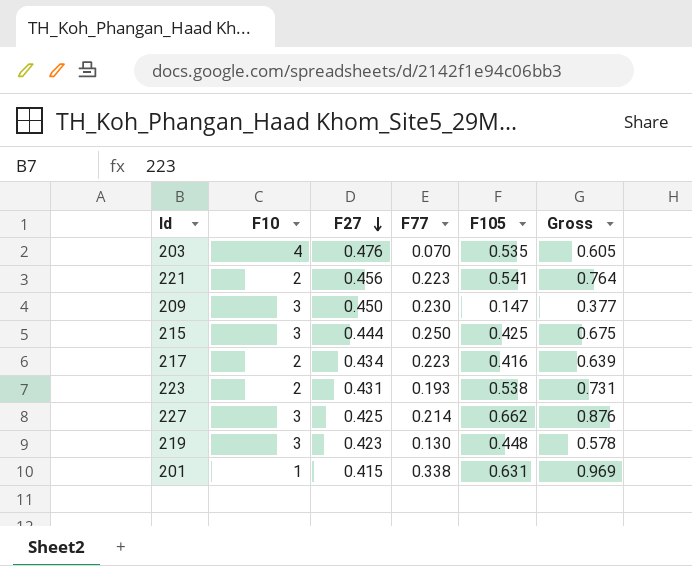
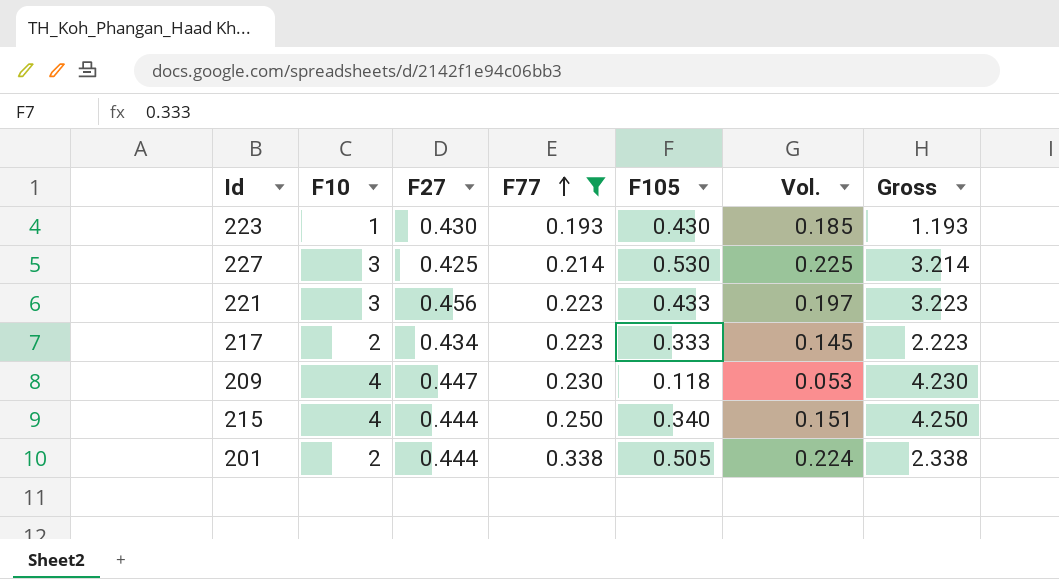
filter: none -> F77 >= 0.193
row order: F27 descending -> F77 ascending
column Vol. | formula: none -> [F27] * [F105]
column Gross | formula: [F77] + [F105] -> [F10] + [F77]
223 | F10: 2 -> 1
223 | F27: 0.431 -> 0.430
223 | F105: 0.538 -> 0.430
227 | F105: 0.662 -> 0.530
221 | F10: 2 -> 3
221 | F105: 0.541 -> 0.433
217 | F105: 0.416 -> 0.333
209 | F10: 3 -> 4
209 | F27: 0.450 -> 0.447
209 | F105: 0.147 -> 0.118
215 | F10: 3 -> 4
215 | F105: 0.425 -> 0.340
201 | F10: 1 -> 2
201 | F27: 0.415 -> 0.444
201 | F105: 0.631 -> 0.505

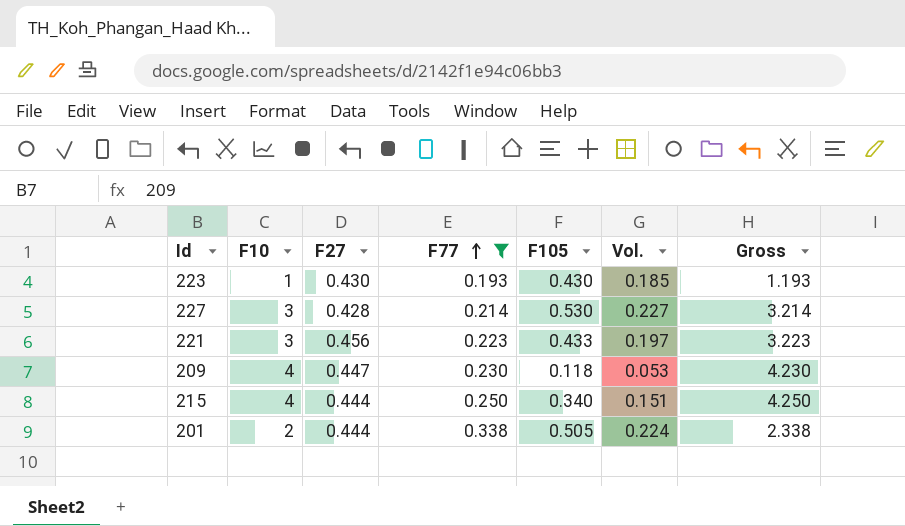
row 217: 2 | 0.434 | 0.223 | 0.333 | 0.145 | 2.223 -> none
227 | F27: 0.425 -> 0.428
227 | Vol.: 0.225 -> 0.227

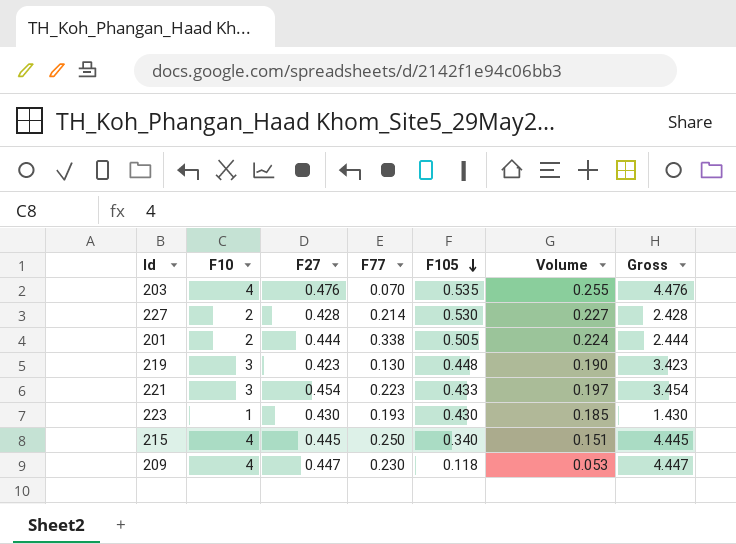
filter: F77 >= 0.193 -> none
row order: F77 ascending -> F105 descending
column name: Vol. -> Volume
column Gross | formula: [F10] + [F77] -> [F10] + [F27]
227 | F10: 3 -> 2
221 | F27: 0.456 -> 0.454
215 | F27: 0.444 -> 0.445

